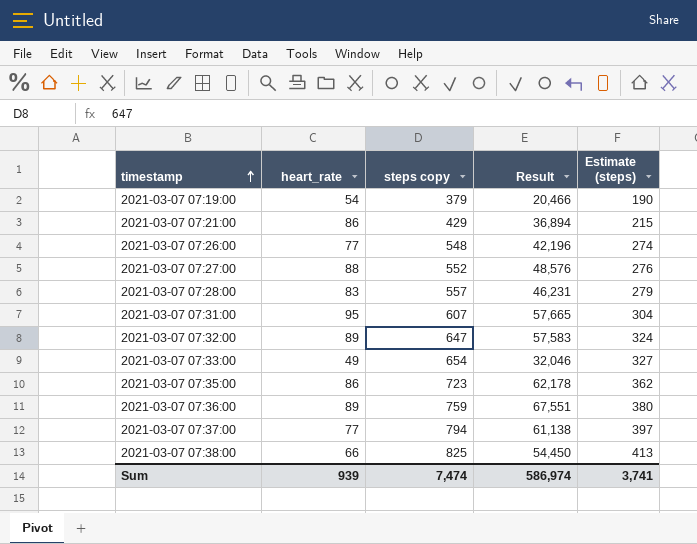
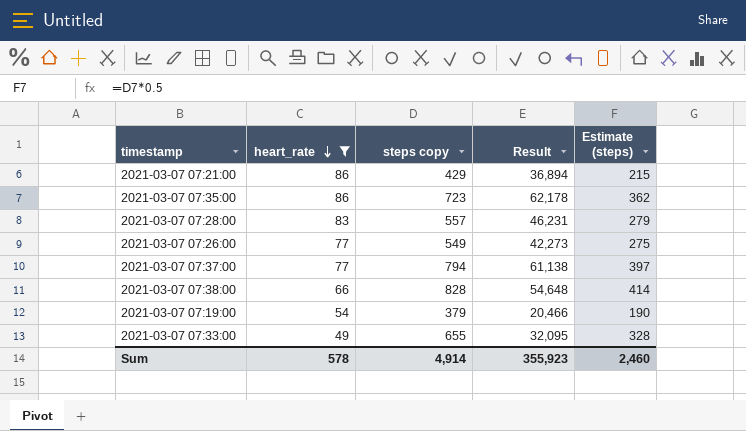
filter: none -> heart_rate <= 86
row order: timestamp ascending -> heart_rate descending
2021-03-07 07:26:00 | steps copy: 548 -> 549
2021-03-07 07:26:00 | Result: 42,196 -> 42,273
2021-03-07 07:26:00 | Estimate (steps): 274 -> 275
2021-03-07 07:38:00 | steps copy: 825 -> 828
2021-03-07 07:38:00 | Result: 54,450 -> 54,648
2021-03-07 07:38:00 | Estimate (steps): 413 -> 414
2021-03-07 07:33:00 | steps copy: 654 -> 655
2021-03-07 07:33:00 | Result: 32,046 -> 32,095
2021-03-07 07:33:00 | Estimate (steps): 327 -> 328
Sum | heart_rate: 939 -> 578
Sum | steps copy: 7,474 -> 4,914
Sum | Result: 586,974 -> 355,923
Sum | Estimate (steps): 3,741 -> 2,460

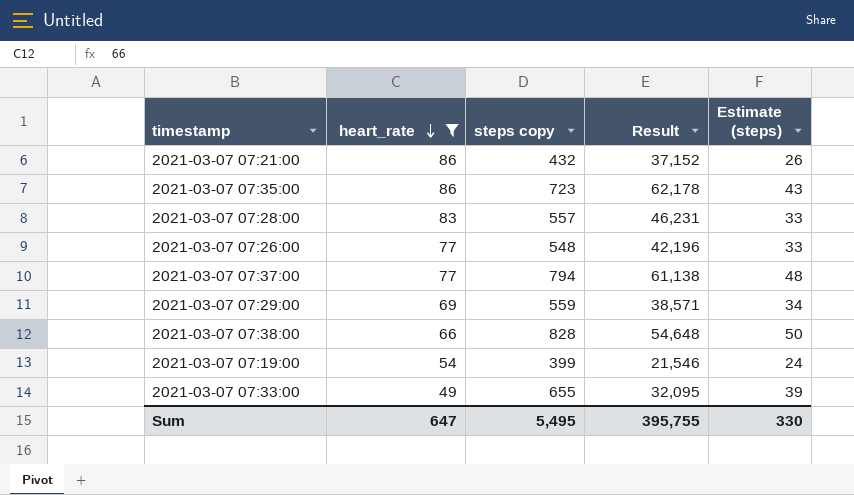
column Estimate (steps) | formula: [steps copy] * 0.5 -> [steps copy] * 0.06
2021-03-07 07:21:00 | steps copy: 429 -> 432
2021-03-07 07:21:00 | Result: 36,894 -> 37,152
2021-03-07 07:26:00 | steps copy: 549 -> 548
2021-03-07 07:26:00 | Result: 42,273 -> 42,196
row 2021-03-07 07:29:00: none -> 69 | 559 | 38,571 | 34
2021-03-07 07:19:00 | steps copy: 379 -> 399
2021-03-07 07:19:00 | Result: 20,466 -> 21,546
Sum | heart_rate: 578 -> 647
Sum | steps copy: 4,914 -> 5,495
Sum | Result: 355,923 -> 395,755
Sum | Estimate (steps): 2,460 -> 330

